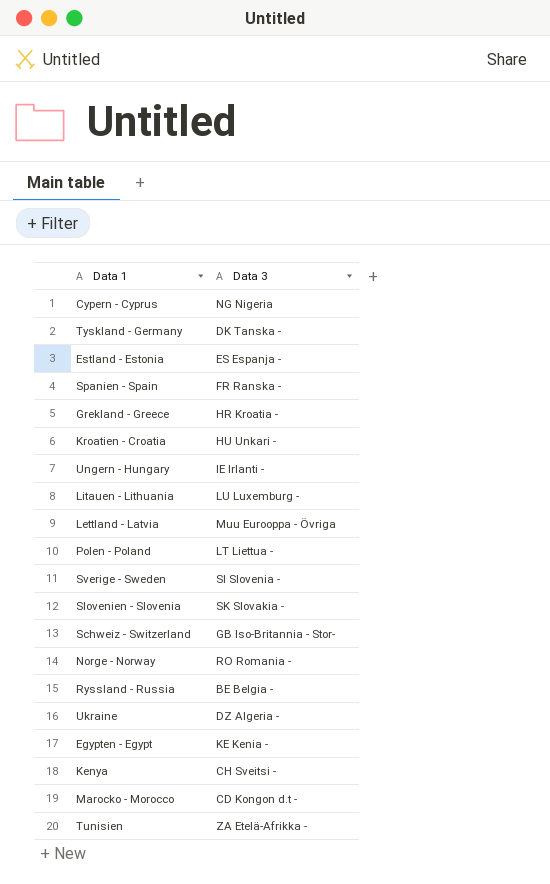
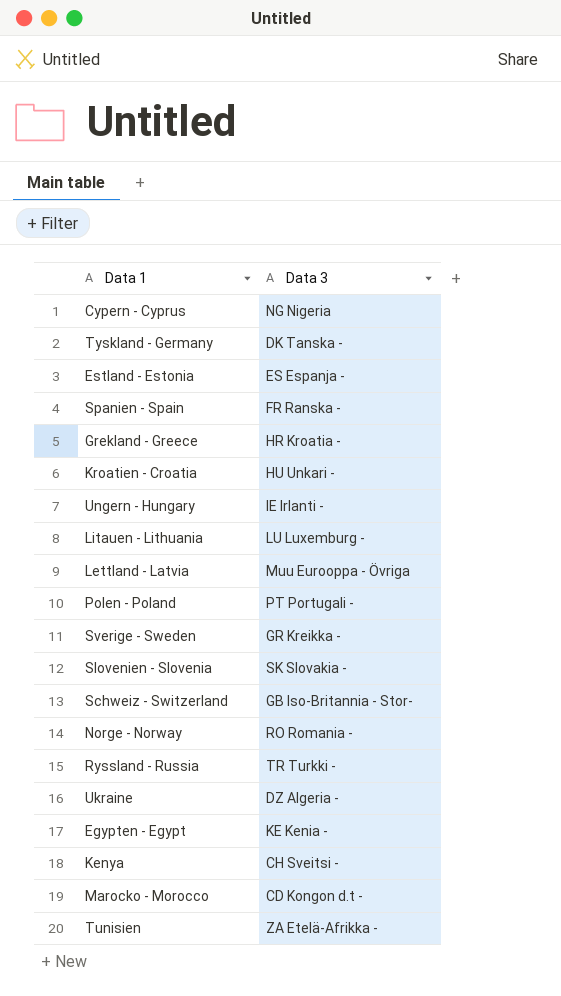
Polen - Poland | Data 3: LT Liettua - -> PT Portugali -
Sverige - Sweden | Data 3: SI Slovenia - -> GR Kreikka -
Ryssland - Russia | Data 3: BE Belgia - -> TR Turkki -

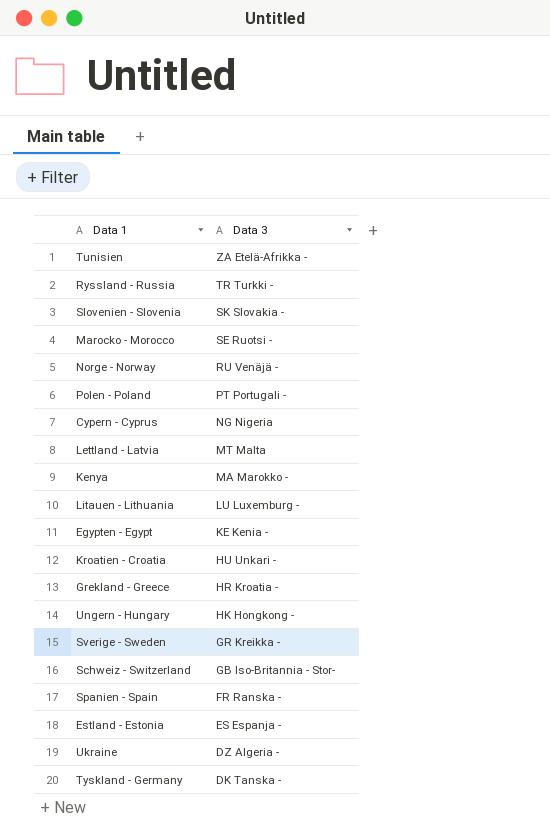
row order: none -> Data 3 descending
Marocko - Morocco | Data 3: CD Kongon d.t - -> SE Ruotsi -
Norge - Norway | Data 3: RO Romania - -> RU Venäjä -
Lettland - Latvia | Data 3: Muu Eurooppa - Övriga -> MT Malta
Kenya | Data 3: CH Sveitsi - -> MA Marokko -
Ungern - Hungary | Data 3: IE Irlanti - -> HK Hongkong -

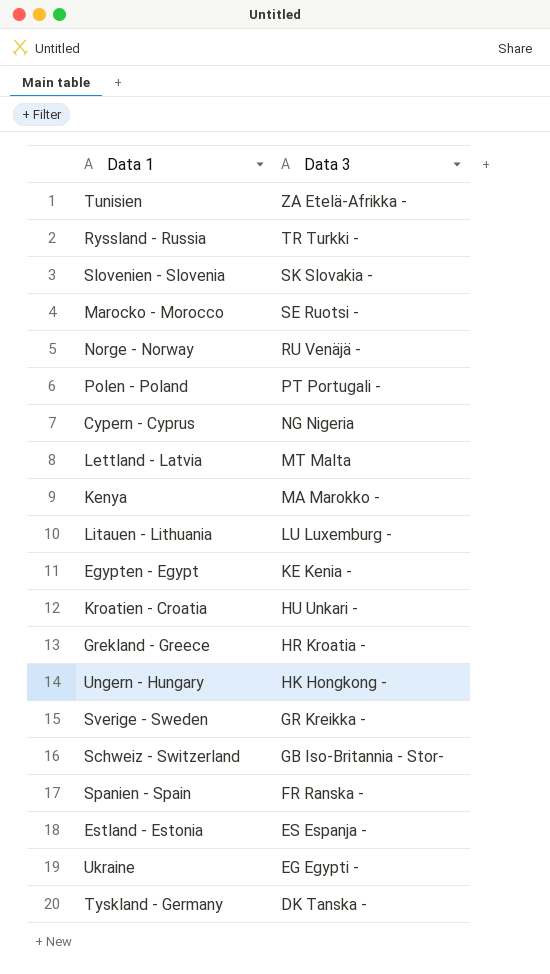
Ukraine | Data 3: DZ Algeria - -> EG Egypti -

